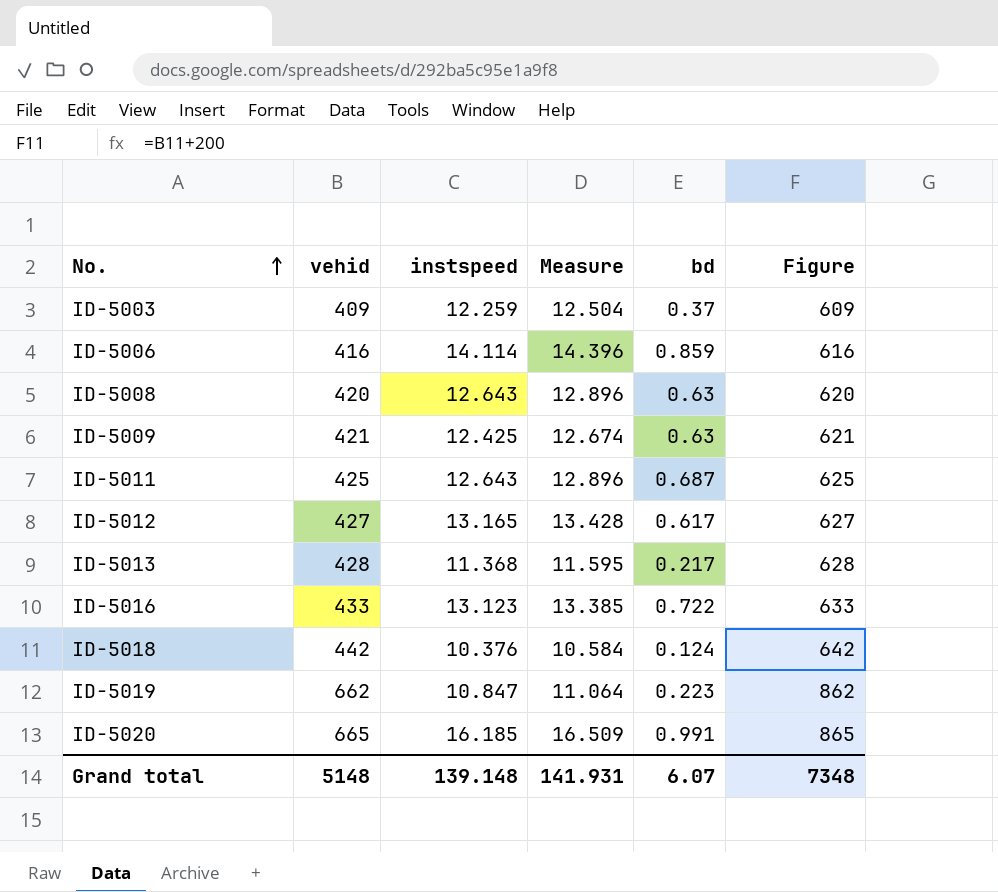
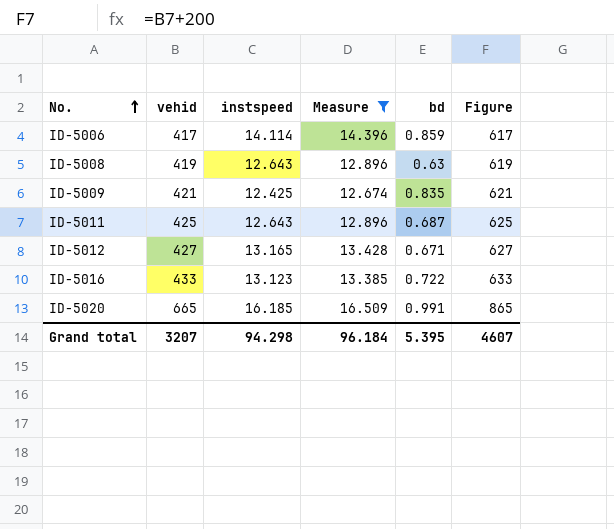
filter: none -> Measure >= 12.674
ID-5006 | vehid: 416 -> 417
ID-5006 | Figure: 616 -> 617
ID-5008 | vehid: 420 -> 419
ID-5008 | Figure: 620 -> 619
ID-5009 | bd: 0.63 -> 0.835
ID-5012 | bd: 0.617 -> 0.671
Grand total | vehid: 5148 -> 3207
Grand total | instspeed: 139.148 -> 94.298
Grand total | Measure: 141.931 -> 96.184
Grand total | bd: 6.07 -> 5.395
Grand total | Figure: 7348 -> 4607

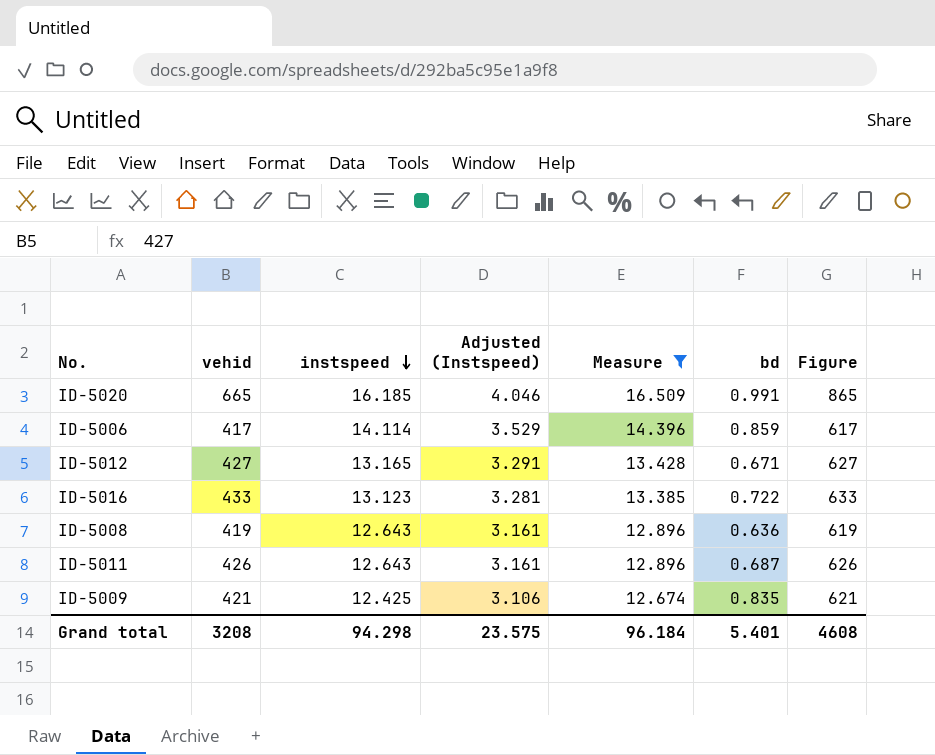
row order: No. ascending -> instspeed descending
column Adjusted (Instspeed) | formula: none -> [instspeed] * 0.25
ID-5008 | bd: 0.63 -> 0.636
ID-5011 | vehid: 425 -> 426
ID-5011 | Figure: 625 -> 626
Grand total | vehid: 3207 -> 3208
Grand total | bd: 5.395 -> 5.401
Grand total | Figure: 4607 -> 4608

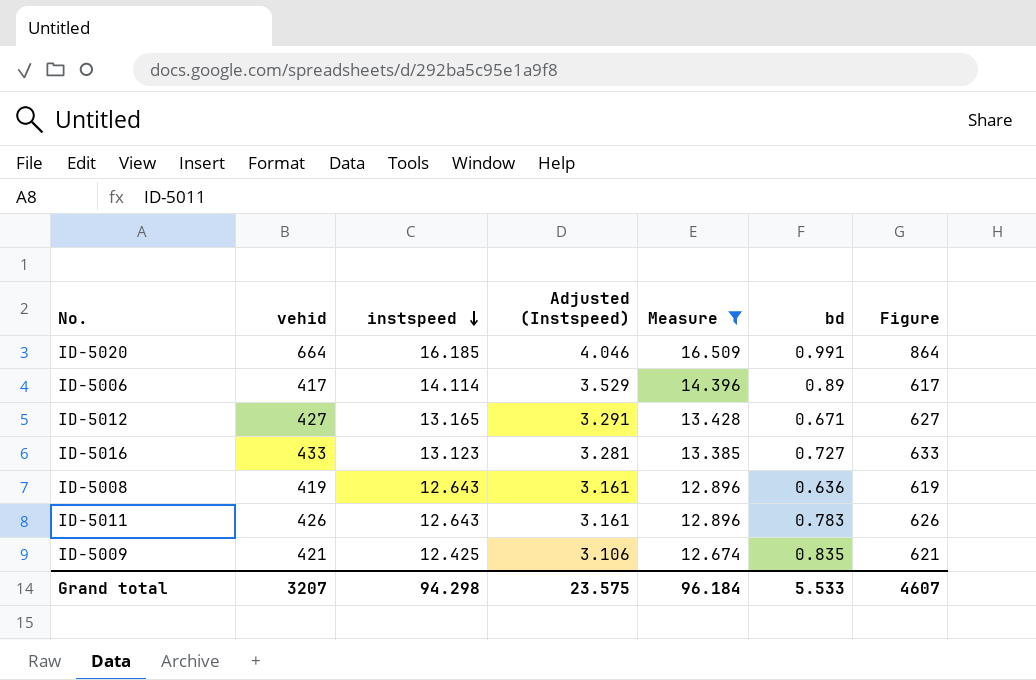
ID-5020 | vehid: 665 -> 664
ID-5020 | Figure: 865 -> 864
ID-5006 | bd: 0.859 -> 0.89
ID-5016 | bd: 0.722 -> 0.727
ID-5011 | bd: 0.687 -> 0.783
Grand total | vehid: 3208 -> 3207
Grand total | bd: 5.401 -> 5.533
Grand total | Figure: 4608 -> 4607

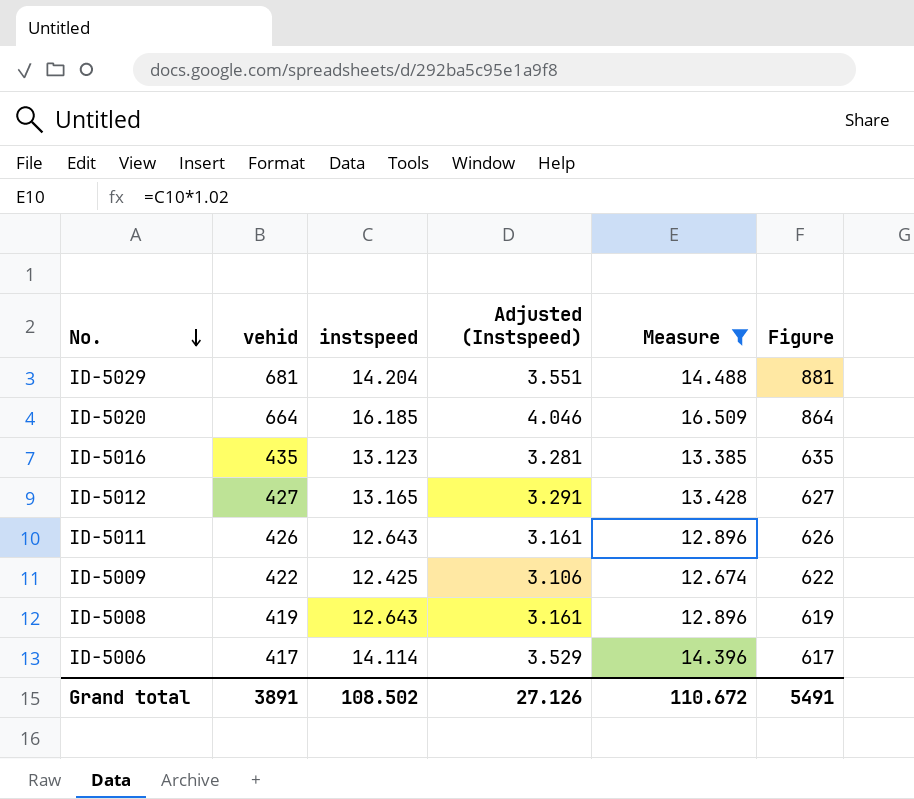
row order: instspeed descending -> No. descending
column bd | position: 6 -> none
row ID-5029: none -> 681 | 14.204 | 3.551 | 14.488 | 881
ID-5016 | vehid: 433 -> 435
ID-5016 | Figure: 633 -> 635
ID-5009 | vehid: 421 -> 422
ID-5009 | Figure: 621 -> 622
Grand total | vehid: 3207 -> 3891
Grand total | instspeed: 94.298 -> 108.502
Grand total | Adjusted (Instspeed): 23.575 -> 27.126
Grand total | Measure: 96.184 -> 110.672
Grand total | Figure: 4607 -> 5491

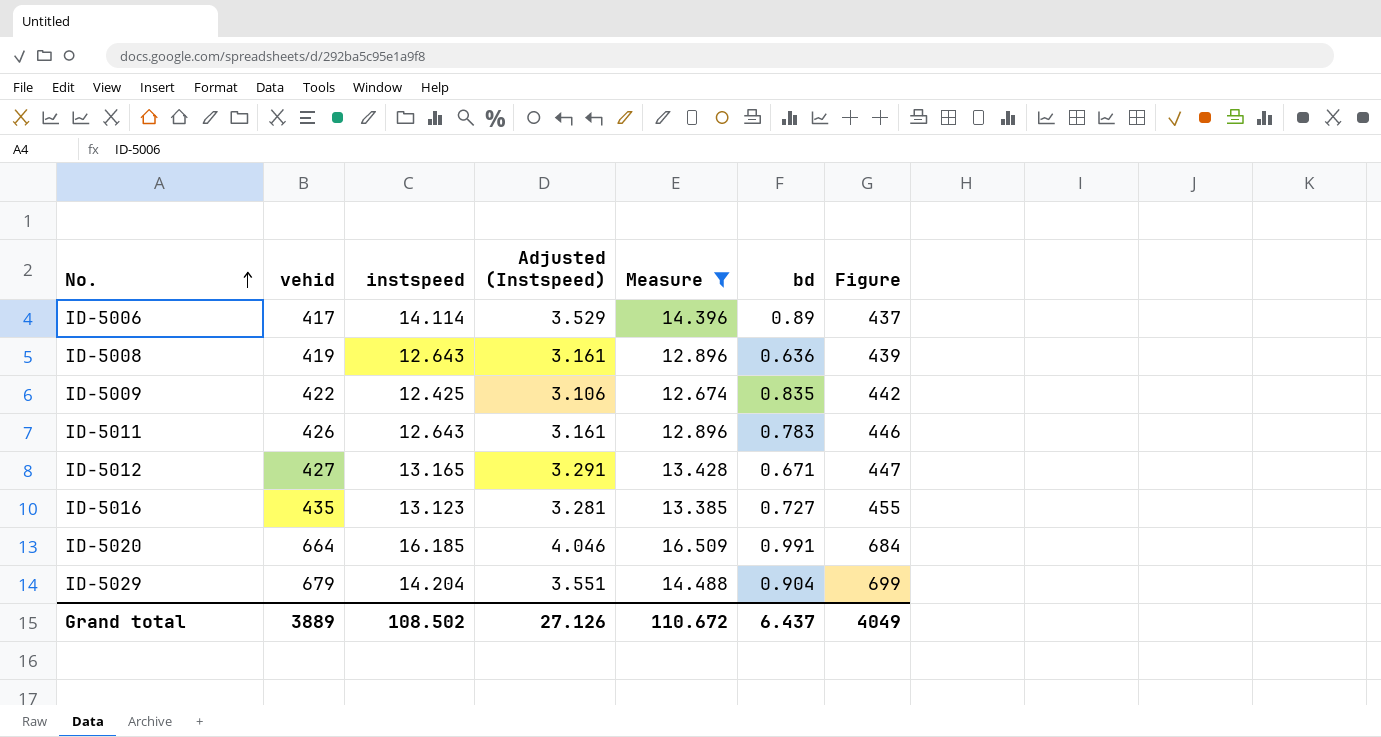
row order: No. descending -> No. ascending
column bd | position: none -> 6
column Figure | formula: [vehid] + 200 -> [vehid] + 20
ID-5029 | vehid: 681 -> 679
Grand total | vehid: 3891 -> 3889
Grand total | Figure: 5491 -> 4049

